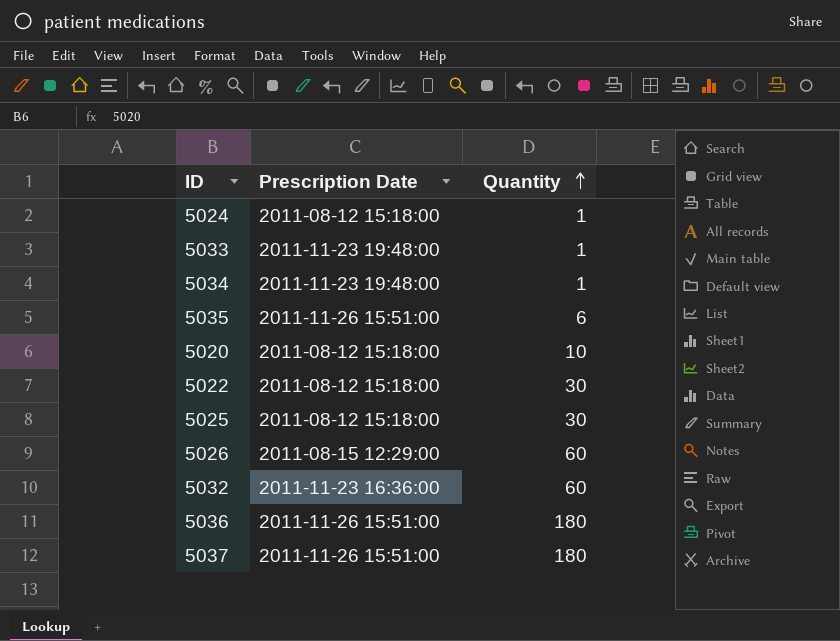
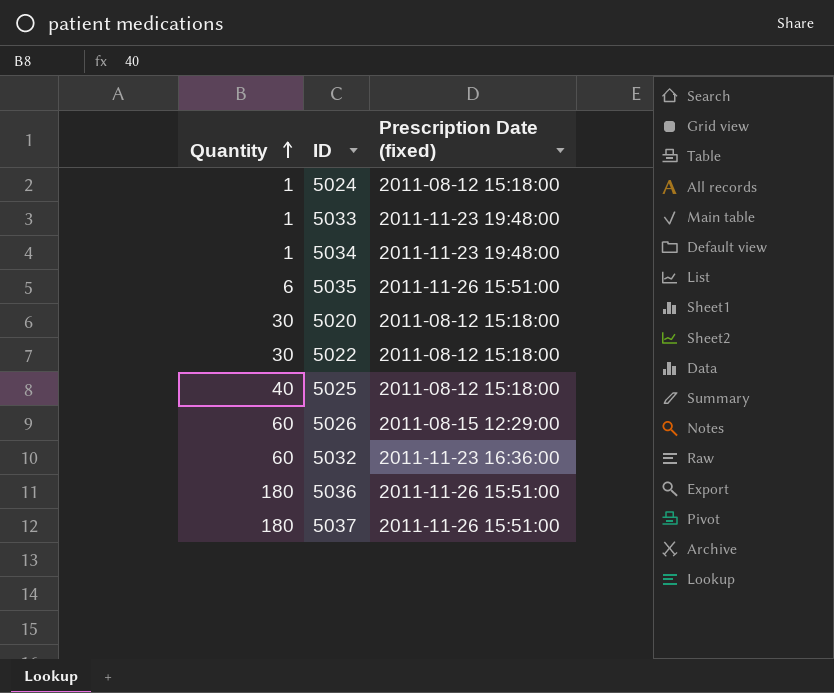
column Quantity | position: 3 -> 1
column name: Prescription Date -> Prescription Date (fixed)
5020 | Quantity: 10 -> 30
5025 | Quantity: 30 -> 40

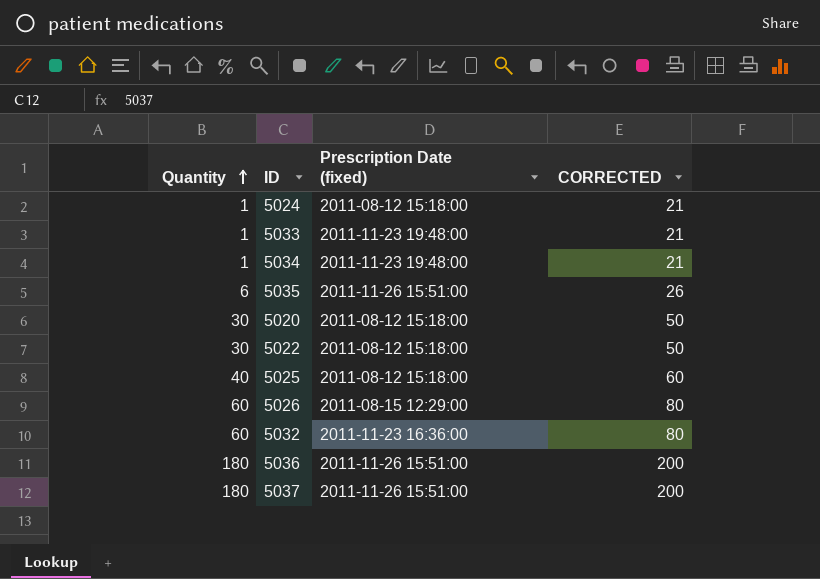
column CORRECTED | formula: none -> [Quantity] + 20

